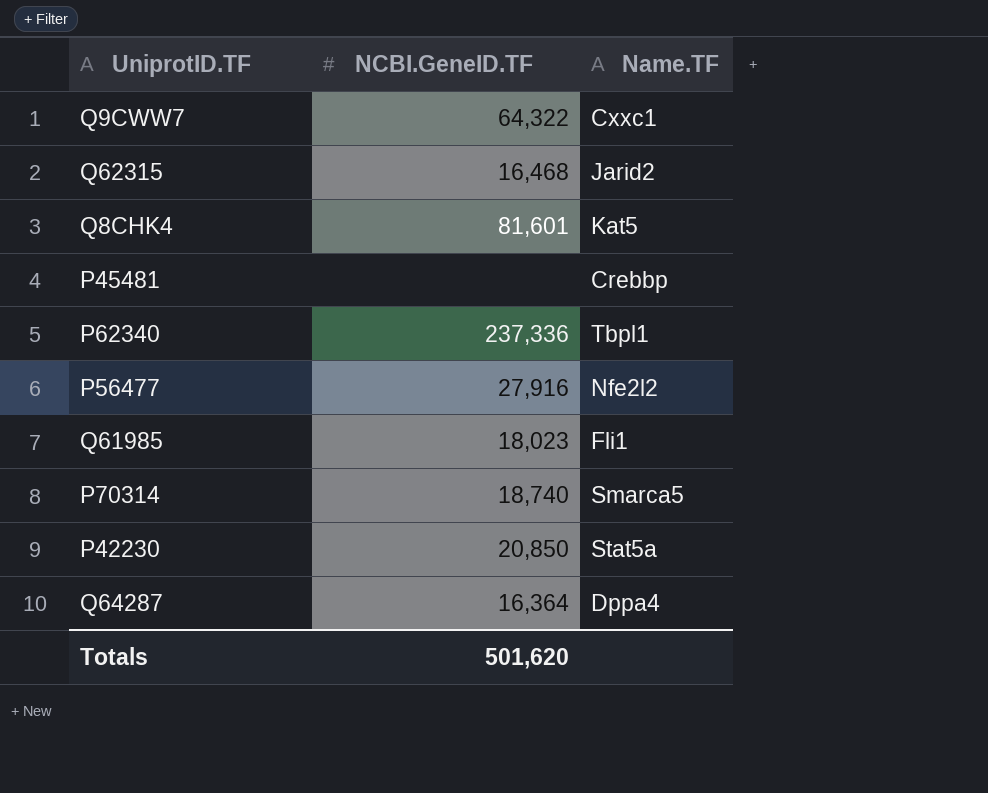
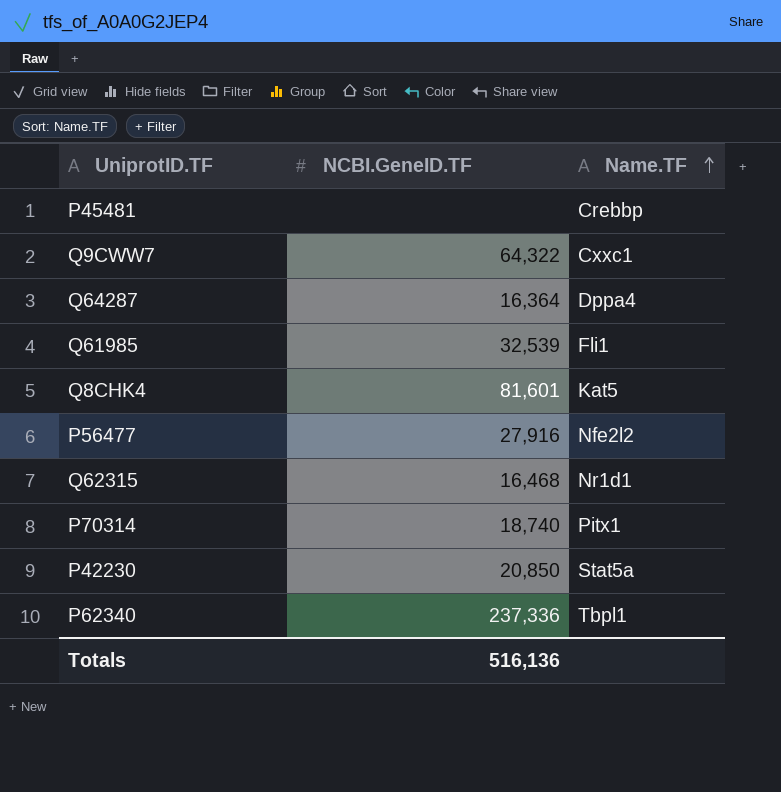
row order: none -> Name.TF ascending
Q61985 | NCBI.GeneID.TF: 18,023 -> 32,539
Q62315 | Name.TF: Jarid2 -> Nr1d1
P70314 | Name.TF: Smarca5 -> Pitx1
Totals | NCBI.GeneID.TF: 501,620 -> 516,136

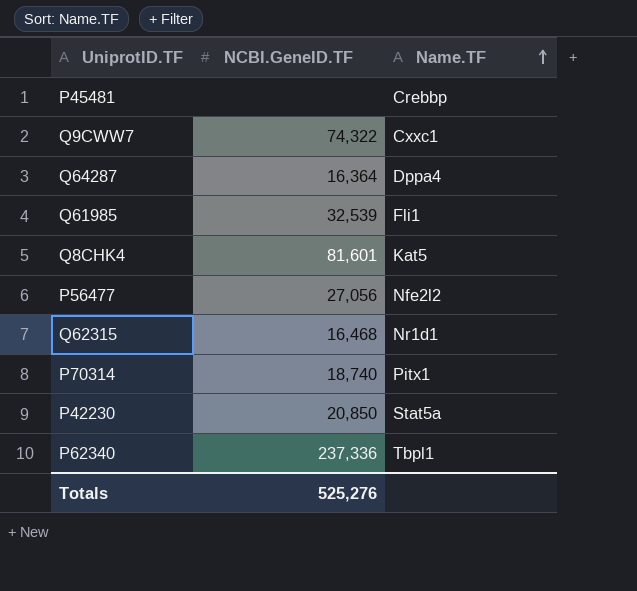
Q9CWW7 | NCBI.GeneID.TF: 64,322 -> 74,322
P56477 | NCBI.GeneID.TF: 27,916 -> 27,056
Totals | NCBI.GeneID.TF: 516,136 -> 525,276

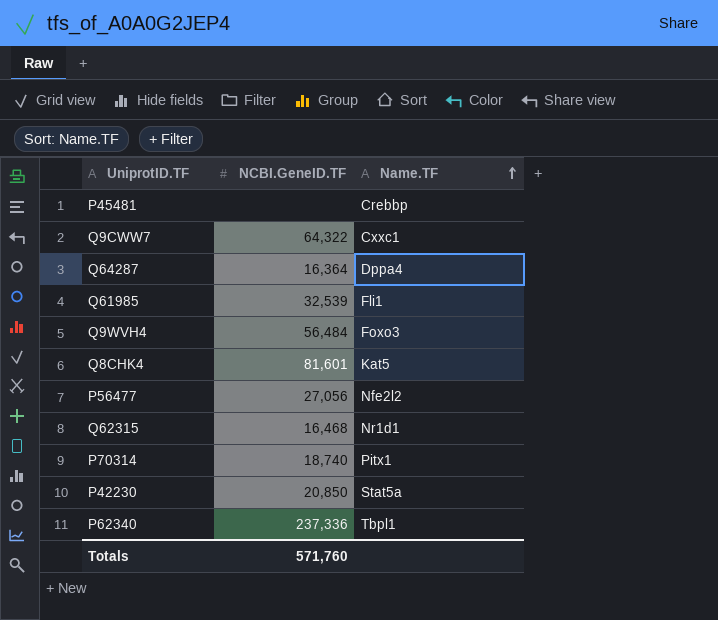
Q9CWW7 | NCBI.GeneID.TF: 74,322 -> 64,322
row Q9WVH4: none -> 56,484 | Foxo3
Totals | NCBI.GeneID.TF: 525,276 -> 571,760

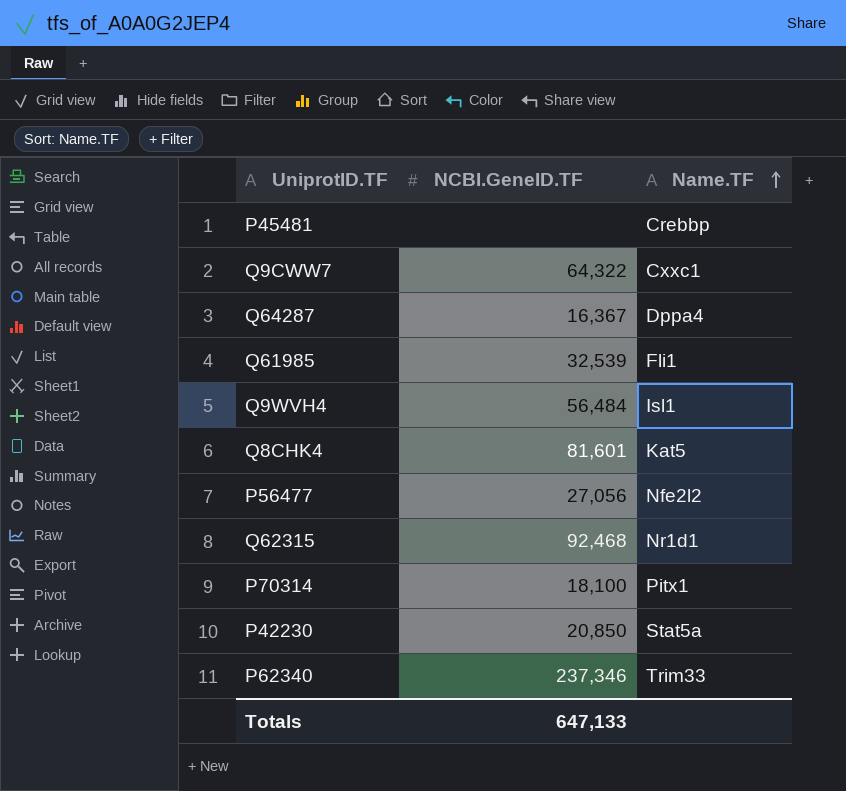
Q64287 | NCBI.GeneID.TF: 16,364 -> 16,367
Q9WVH4 | Name.TF: Foxo3 -> Isl1
Q62315 | NCBI.GeneID.TF: 16,468 -> 92,468
P70314 | NCBI.GeneID.TF: 18,740 -> 18,100
P62340 | NCBI.GeneID.TF: 237,336 -> 237,346
P62340 | Name.TF: Tbpl1 -> Trim33
Totals | NCBI.GeneID.TF: 571,760 -> 647,133

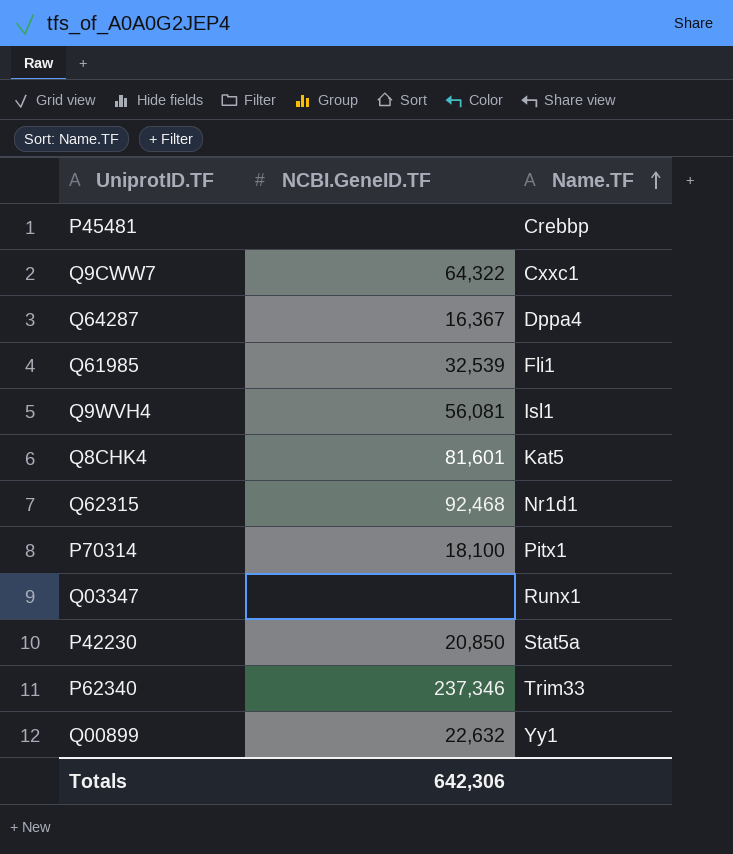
row P56477: 27,056 | Nfe2l2 -> none
Q9WVH4 | NCBI.GeneID.TF: 56,484 -> 56,081
row Q03347: none -> none | Runx1
row Q00899: none -> 22,632 | Yy1
Totals | NCBI.GeneID.TF: 647,133 -> 642,306

